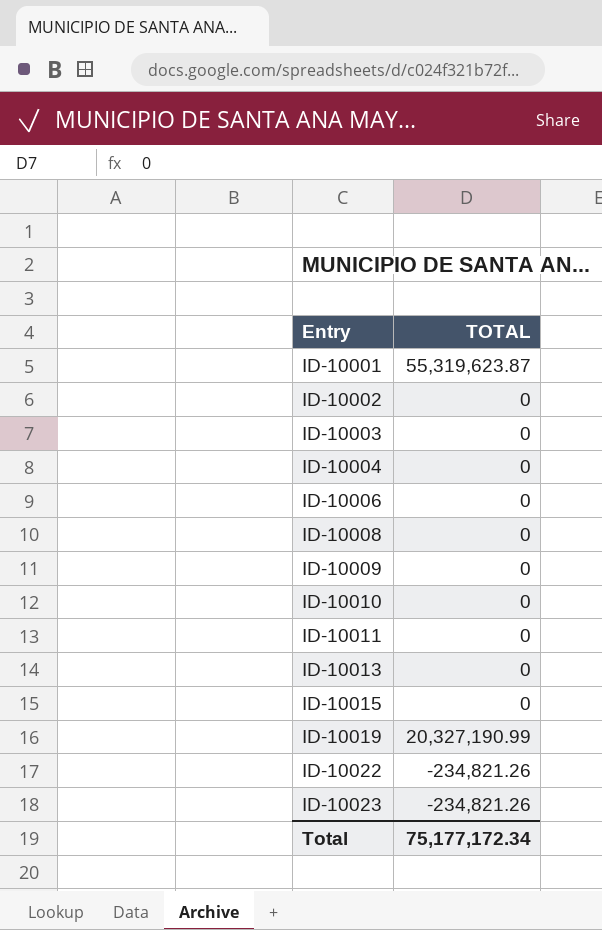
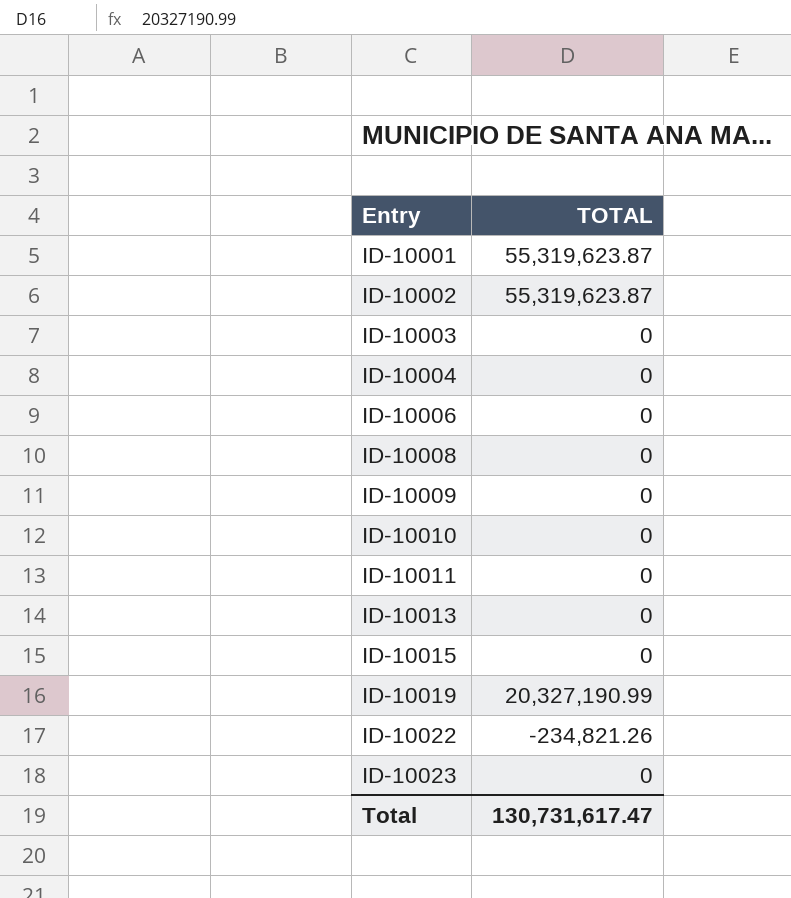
ID-10002 | TOTAL: 0 -> 55,319,623.87
ID-10023 | TOTAL: -234,821.26 -> 0
Total | TOTAL: 75,177,172.34 -> 130,731,617.47

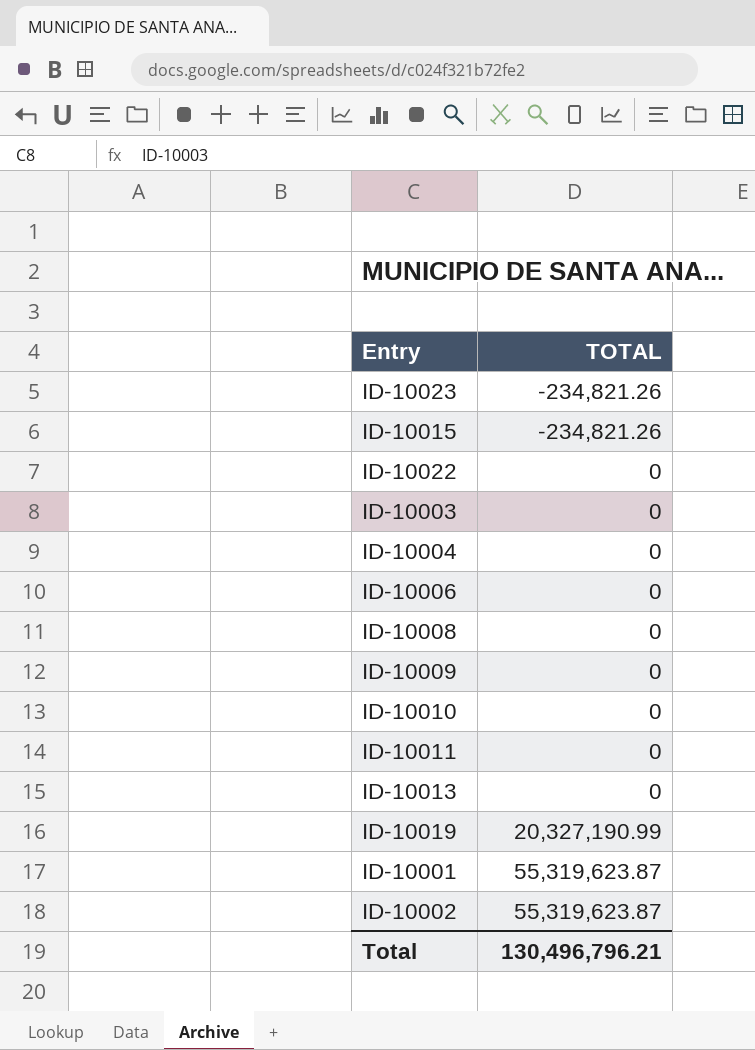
row order: Entry ascending -> TOTAL ascending
ID-10023 | TOTAL: 0 -> -234,821.26
ID-10015 | TOTAL: 0 -> -234,821.26
ID-10022 | TOTAL: -234,821.26 -> 0
Total | TOTAL: 130,731,617.47 -> 130,496,796.21

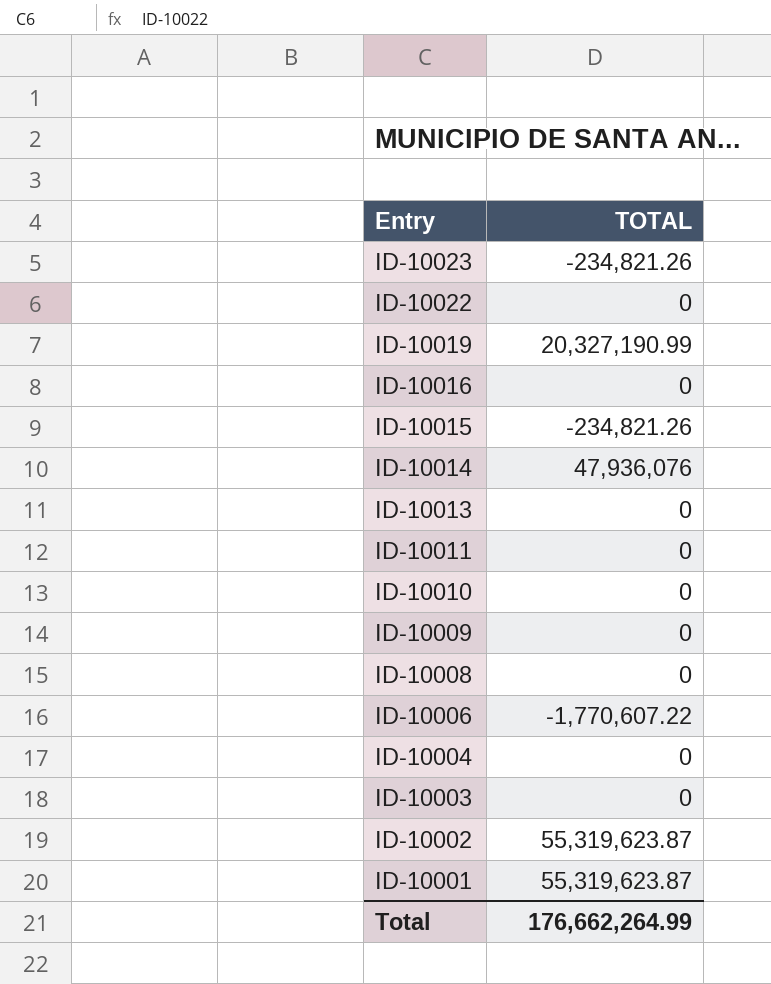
row order: TOTAL ascending -> Entry descending
row ID-10016: none -> 0
row ID-10014: none -> 47,936,076
ID-10006 | TOTAL: 0 -> -1,770,607.22
Total | TOTAL: 130,496,796.21 -> 176,662,264.99

